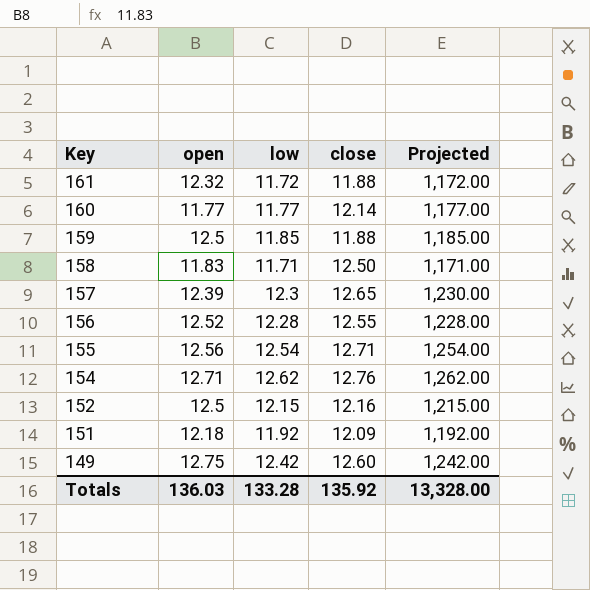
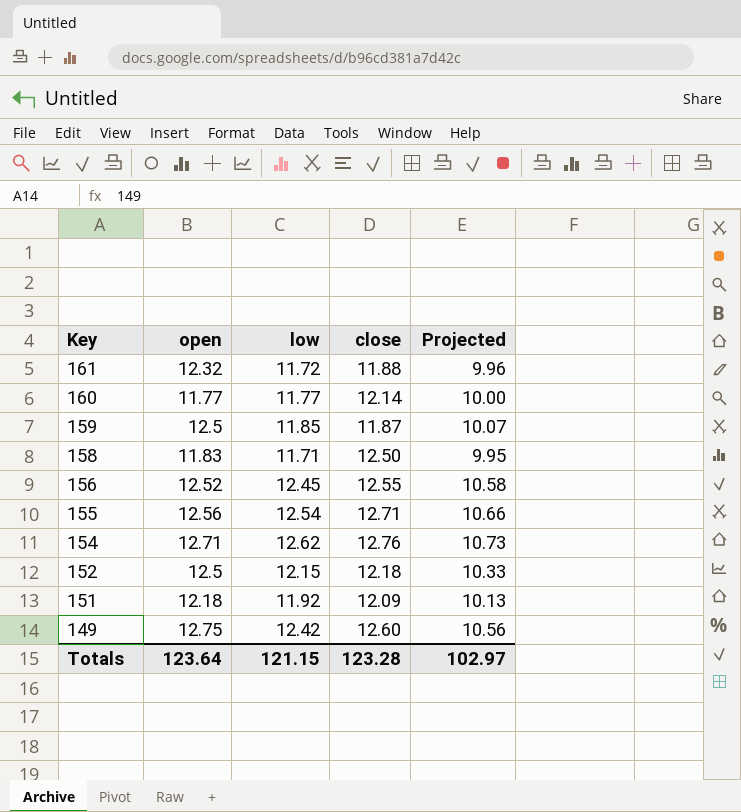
column Projected | formula: [low] * 100 -> [low] * 0.85
row 157: 12.39 | 12.3 | 12.65 | 1,230.00 -> none
159 | close: 11.88 -> 11.87
156 | low: 12.28 -> 12.45
152 | close: 12.16 -> 12.18
Totals | open: 136.03 -> 123.64
Totals | low: 133.28 -> 121.15
Totals | close: 135.92 -> 123.28
Totals | Projected: 13,328.00 -> 102.97

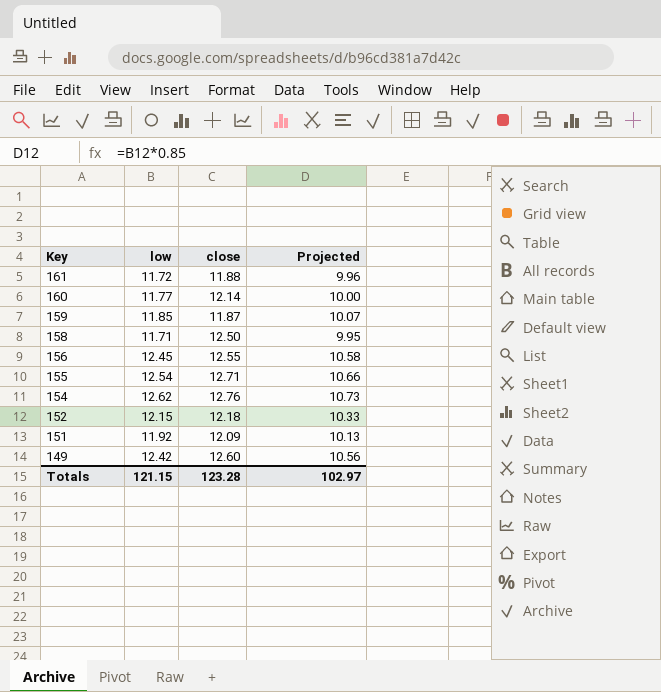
column open | position: 2 -> none

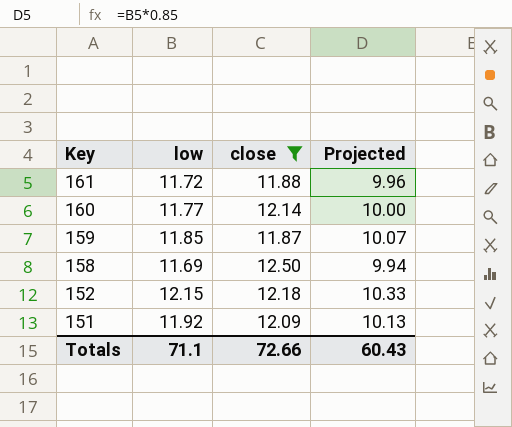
filter: none -> close <= 12.50
158 | low: 11.71 -> 11.69
158 | Projected: 9.95 -> 9.94
Totals | low: 121.15 -> 71.1
Totals | close: 123.28 -> 72.66
Totals | Projected: 102.97 -> 60.43

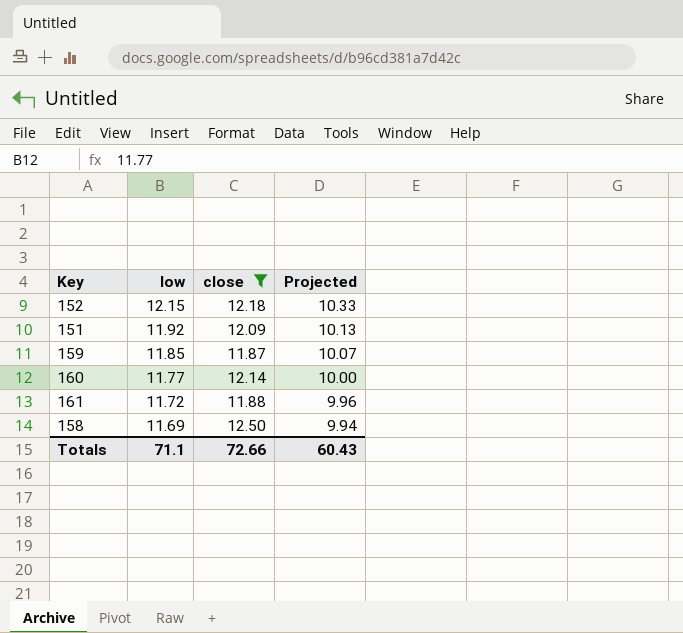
row order: Key descending -> low descending

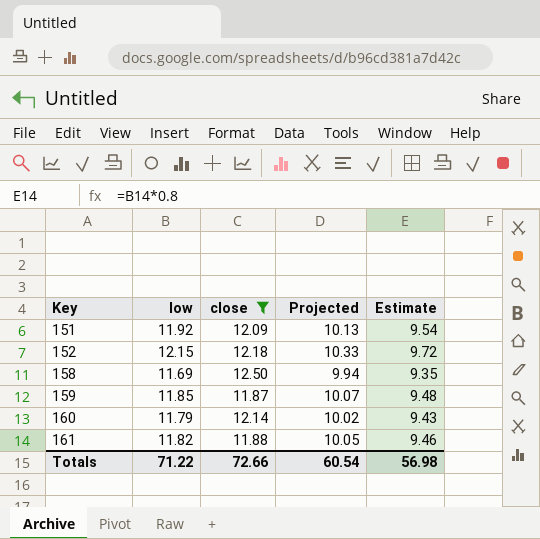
row order: low descending -> Key ascending
column Estimate | formula: none -> [low] * 0.8
160 | low: 11.77 -> 11.79
160 | Projected: 10.00 -> 10.02
161 | low: 11.72 -> 11.82
161 | Projected: 9.96 -> 10.05
Totals | low: 71.1 -> 71.22
Totals | Projected: 60.43 -> 60.54

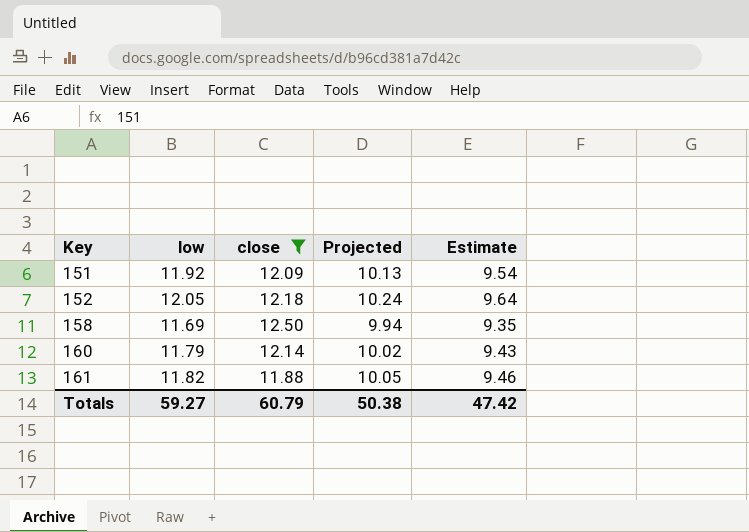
row 159: 11.85 | 11.87 | 10.07 | 9.48 -> none
152 | low: 12.15 -> 12.05
152 | Projected: 10.33 -> 10.24
152 | Estimate: 9.72 -> 9.64
Totals | low: 71.22 -> 59.27
Totals | close: 72.66 -> 60.79
Totals | Projected: 60.54 -> 50.38
Totals | Estimate: 56.98 -> 47.42

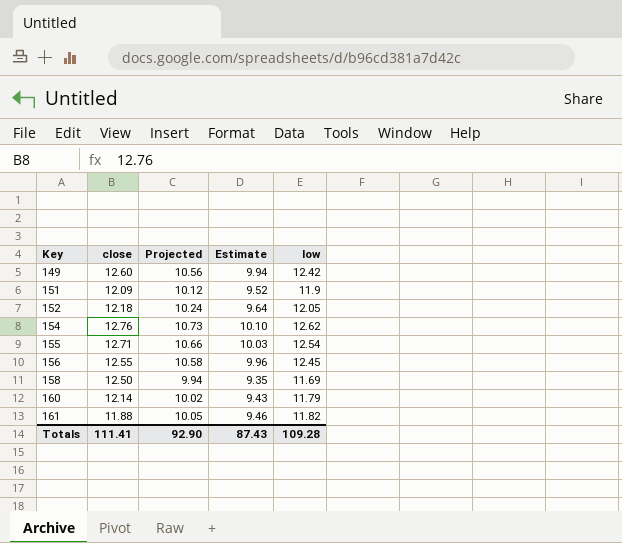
filter: close <= 12.50 -> none
column low | position: 2 -> 5
151 | Projected: 10.13 -> 10.12
151 | Estimate: 9.54 -> 9.52
151 | low: 11.92 -> 11.9
Totals | close: 60.79 -> 111.41
Totals | Projected: 50.38 -> 92.90
Totals | Estimate: 47.42 -> 87.43
Totals | low: 59.27 -> 109.28

